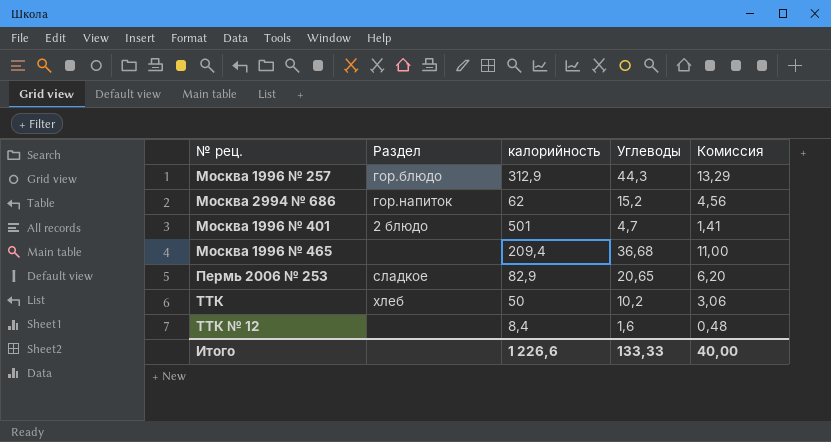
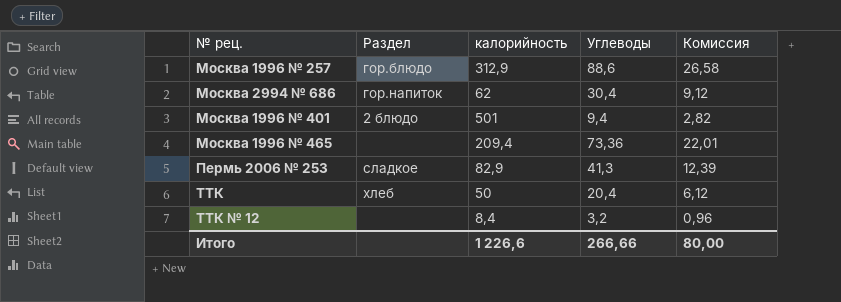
Москва 1996 № 257 | Углеводы: 44,3 -> 88,6
Москва 1996 № 257 | Комиссия: 13,29 -> 26,58
Москва 2994 № 686 | Углеводы: 15,2 -> 30,4
Москва 2994 № 686 | Комиссия: 4,56 -> 9,12
Москва 1996 № 401 | Углеводы: 4,7 -> 9,4
Москва 1996 № 401 | Комиссия: 1,41 -> 2,82
Москва 1996 № 465 | Углеводы: 36,68 -> 73,36
Москва 1996 № 465 | Комиссия: 11,00 -> 22,01
Пермь 2006 № 253 | Углеводы: 20,65 -> 41,3
Пермь 2006 № 253 | Комиссия: 6,20 -> 12,39
ТТК | Углеводы: 10,2 -> 20,4
ТТК | Комиссия: 3,06 -> 6,12
ТТК № 12 | Углеводы: 1,6 -> 3,2
ТТК № 12 | Комиссия: 0,48 -> 0,96
Итого | Углеводы: 133,33 -> 266,66
Итого | Комиссия: 40,00 -> 80,00

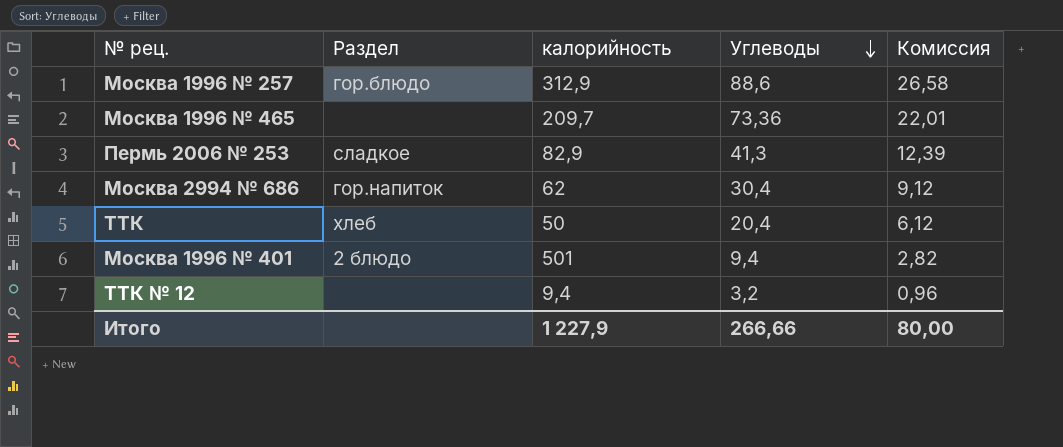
row order: none -> Углеводы descending
Москва 1996 № 465 | калорийность: 209,4 -> 209,7
ТТК № 12 | калорийность: 8,4 -> 9,4
Итого | калорийность: 1 226,6 -> 1 227,9

